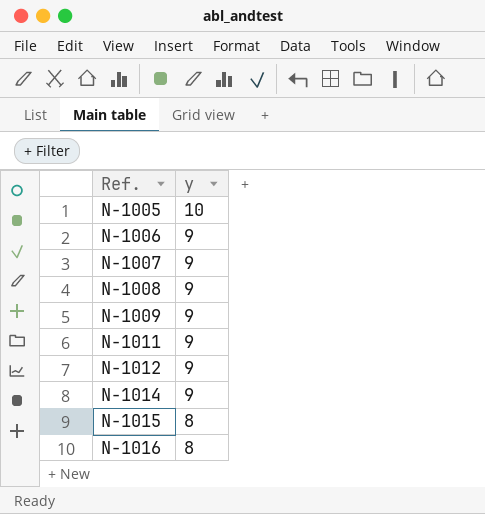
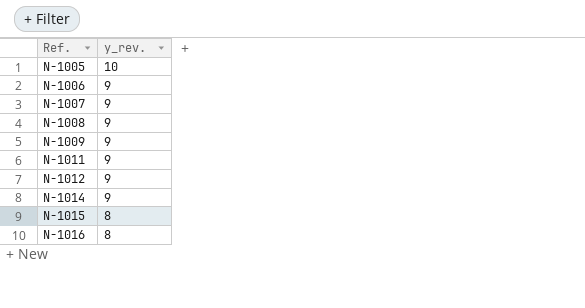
column name: y -> y_rev.

